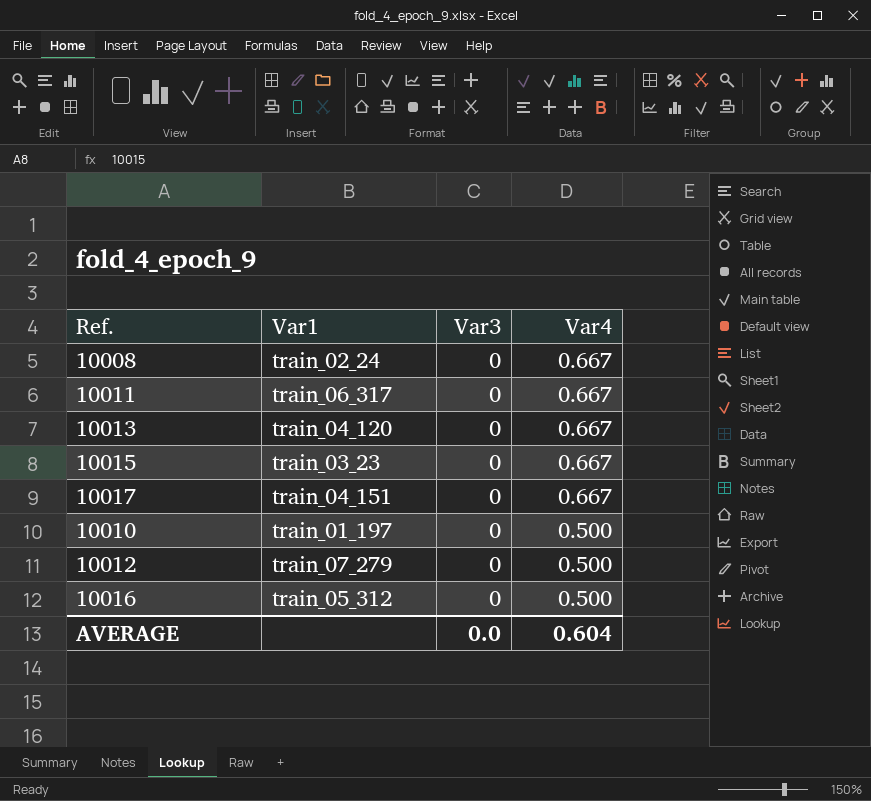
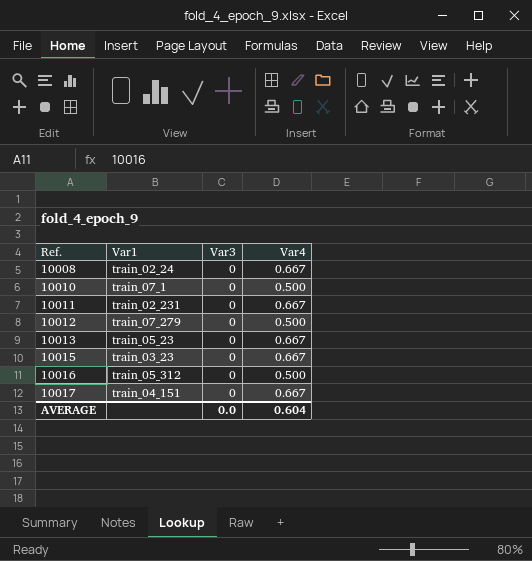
row order: Var4 descending -> Ref. ascending
10010 | Var1: train_01_197 -> train_07_1
10011 | Var1: train_06_317 -> train_02_231
10013 | Var1: train_04_120 -> train_05_23

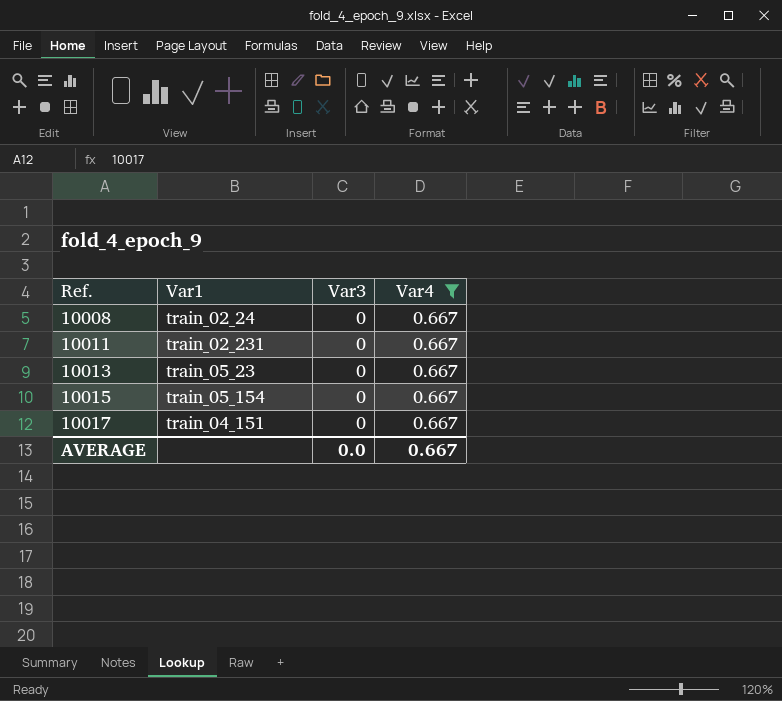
filter: none -> Var4 = 0.667
10015 | Var1: train_03_23 -> train_05_154
AVERAGE | Var4: 0.604 -> 0.667

